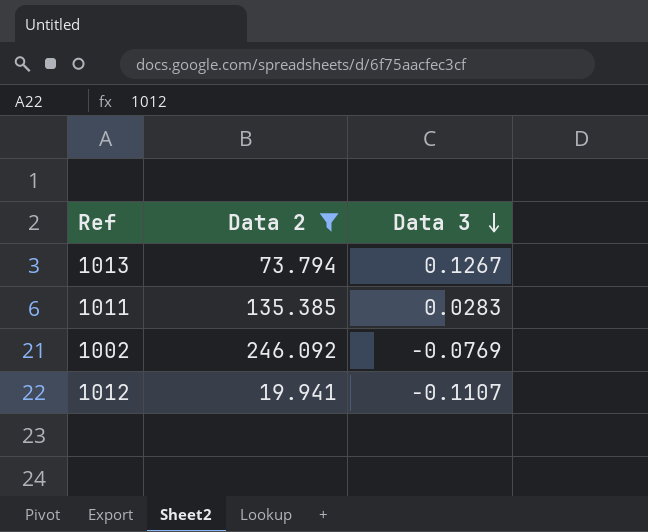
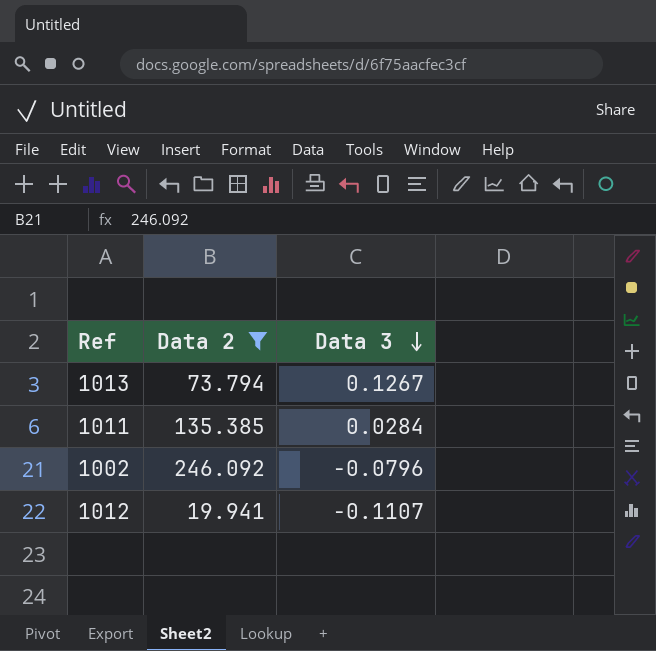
1011 | Data 3: 0.0283 -> 0.0284
1002 | Data 3: -0.0769 -> -0.0796

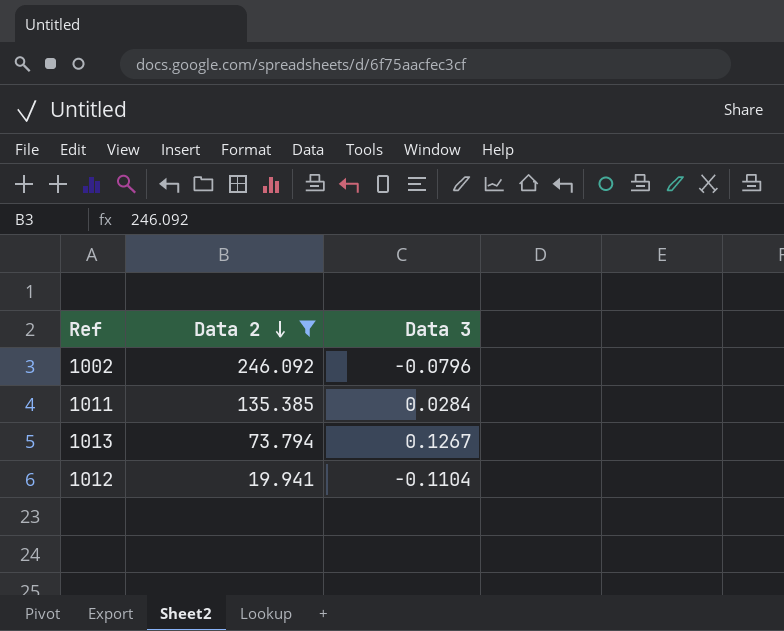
row order: Data 3 descending -> Data 2 descending
1012 | Data 3: -0.1107 -> -0.1104

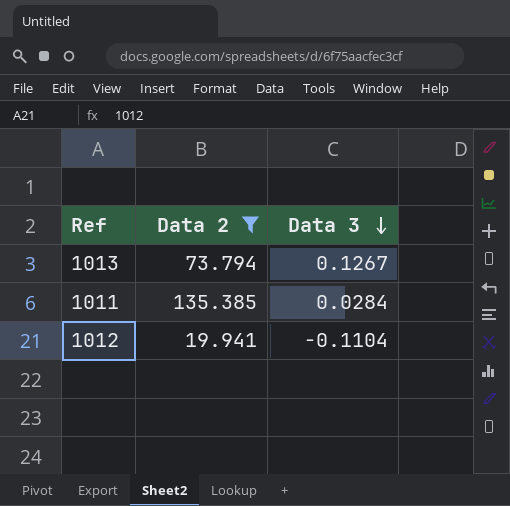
row order: Data 2 descending -> Data 3 descending
row 1002: 246.092 | -0.0796 -> none

